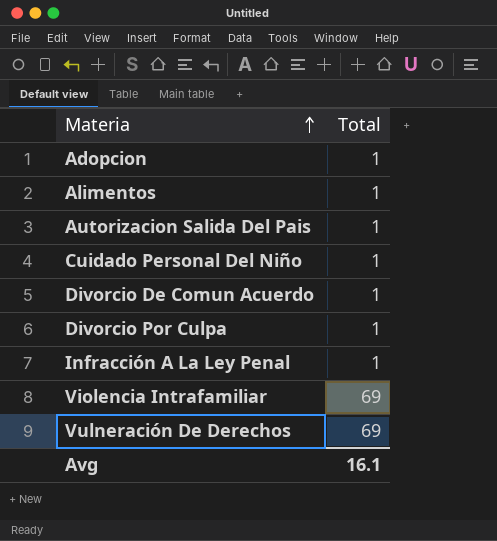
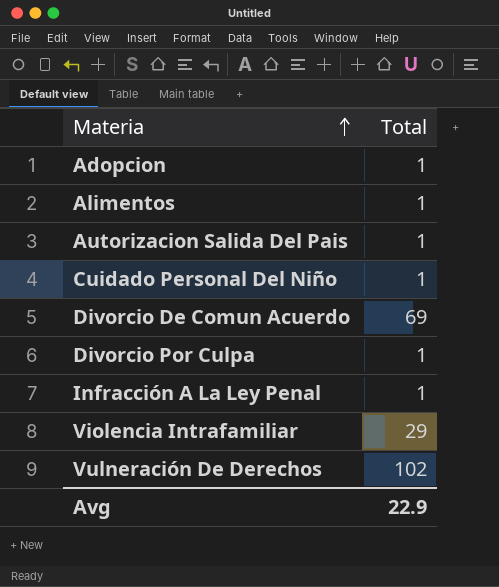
Divorcio De Comun Acuerdo | Total: 1 -> 69
Violencia Intrafamiliar | Total: 69 -> 29
Vulneración De Derechos | Total: 69 -> 102
Avg | Total: 16.1 -> 22.9

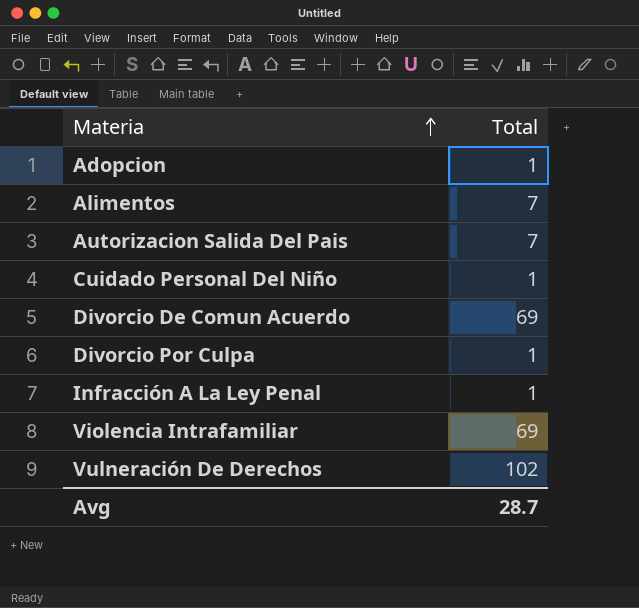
Alimentos | Total: 1 -> 7
Autorizacion Salida Del Pais | Total: 1 -> 7
Violencia Intrafamiliar | Total: 29 -> 69
Avg | Total: 22.9 -> 28.7

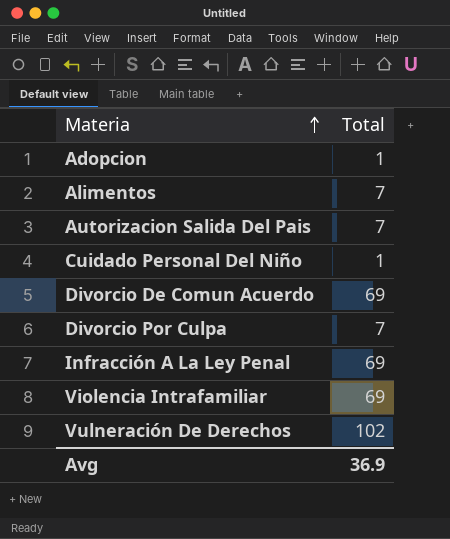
Divorcio Por Culpa | Total: 1 -> 7
Infracción A La Ley Penal | Total: 1 -> 69
Avg | Total: 28.7 -> 36.9

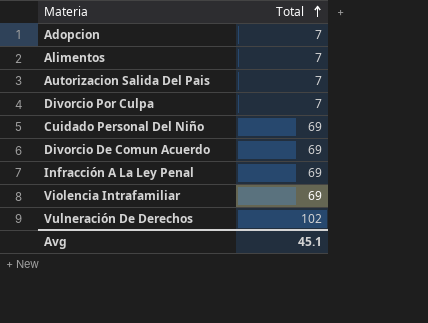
row order: Materia ascending -> Total ascending
Adopcion | Total: 1 -> 7
Cuidado Personal Del Niño | Total: 1 -> 69
Avg | Total: 36.9 -> 45.1

